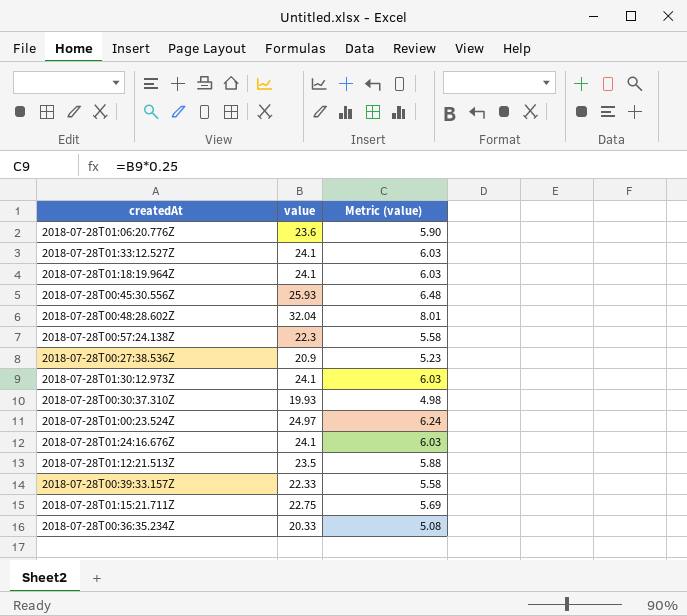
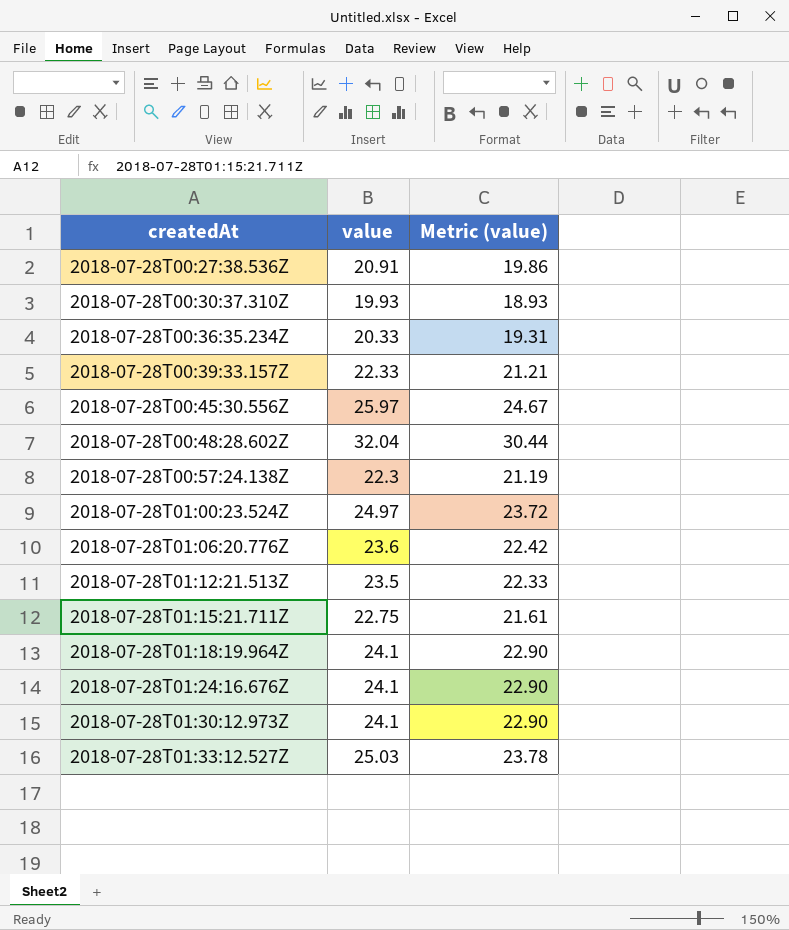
row order: none -> createdAt ascending
column Metric (value) | formula: [value] * 0.25 -> [value] * 0.95
2018-07-28T00:27:38.536Z | value: 20.9 -> 20.91
2018-07-28T00:45:30.556Z | value: 25.93 -> 25.97
2018-07-28T01:33:12.527Z | value: 24.1 -> 25.03

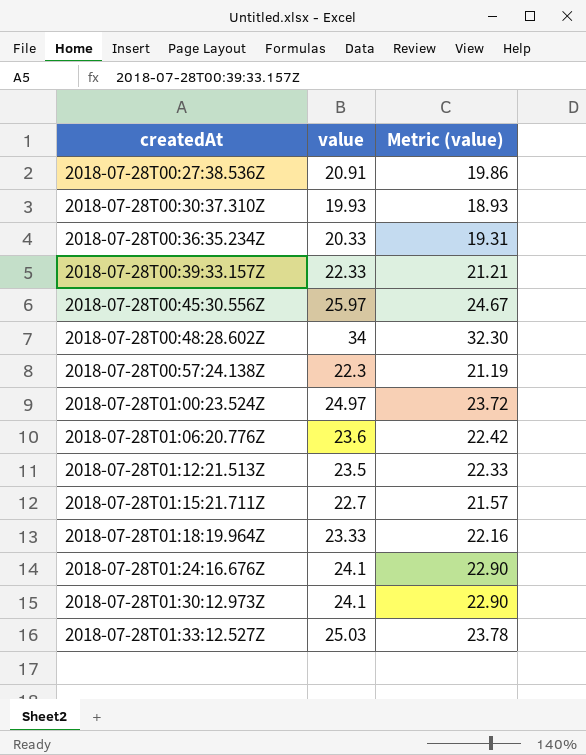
2018-07-28T00:48:28.602Z | value: 32.04 -> 34
2018-07-28T00:48:28.602Z | Metric (value): 30.44 -> 32.30
2018-07-28T01:15:21.711Z | value: 22.75 -> 22.7
2018-07-28T01:15:21.711Z | Metric (value): 21.61 -> 21.57
2018-07-28T01:18:19.964Z | value: 24.1 -> 23.33
2018-07-28T01:18:19.964Z | Metric (value): 22.90 -> 22.16

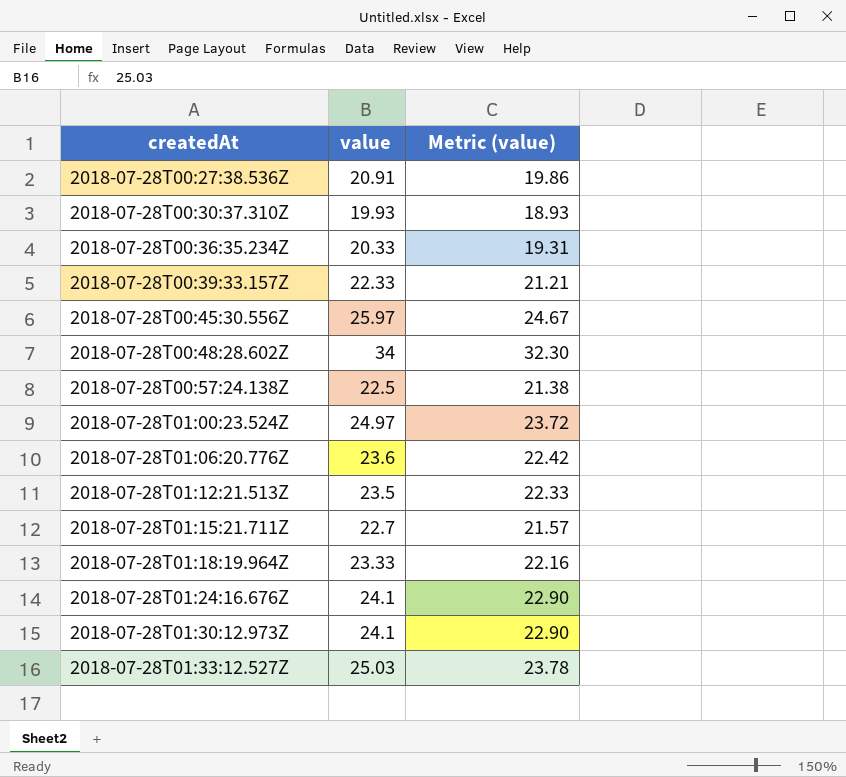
2018-07-28T00:57:24.138Z | value: 22.3 -> 22.5
2018-07-28T00:57:24.138Z | Metric (value): 21.19 -> 21.38

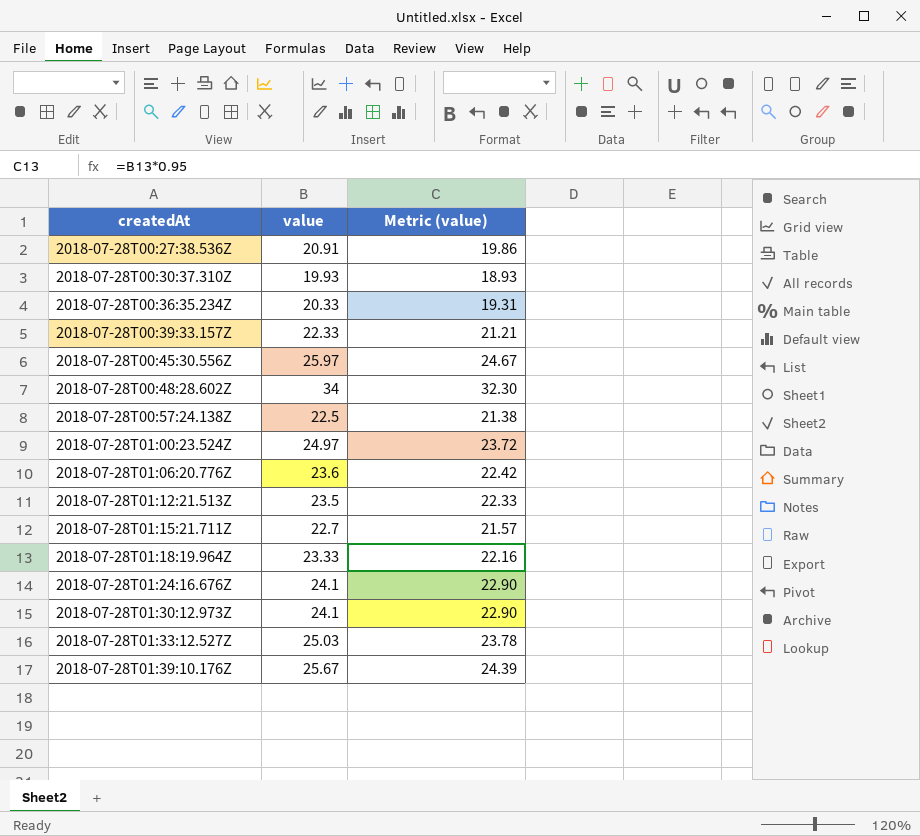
row 2018-07-28T01:39:10.176Z: none -> 25.67 | 24.39

